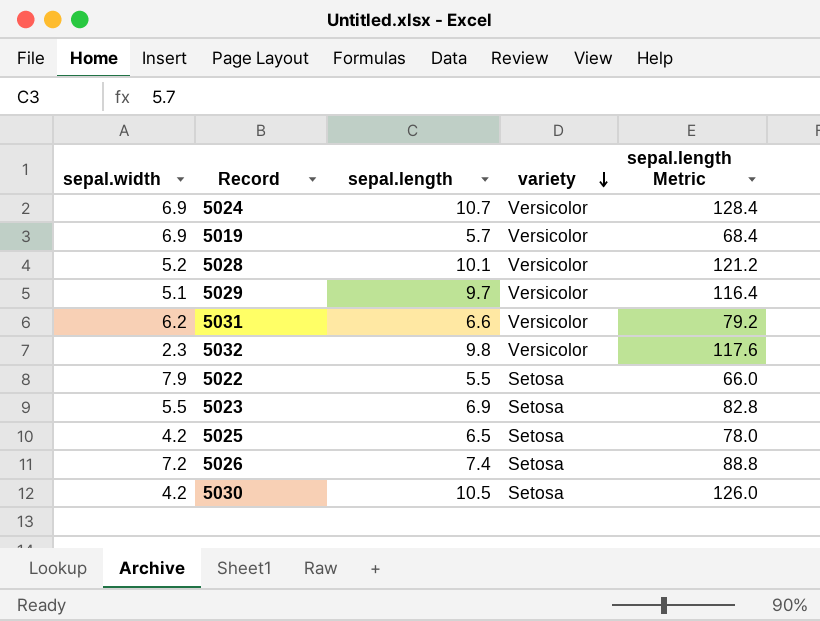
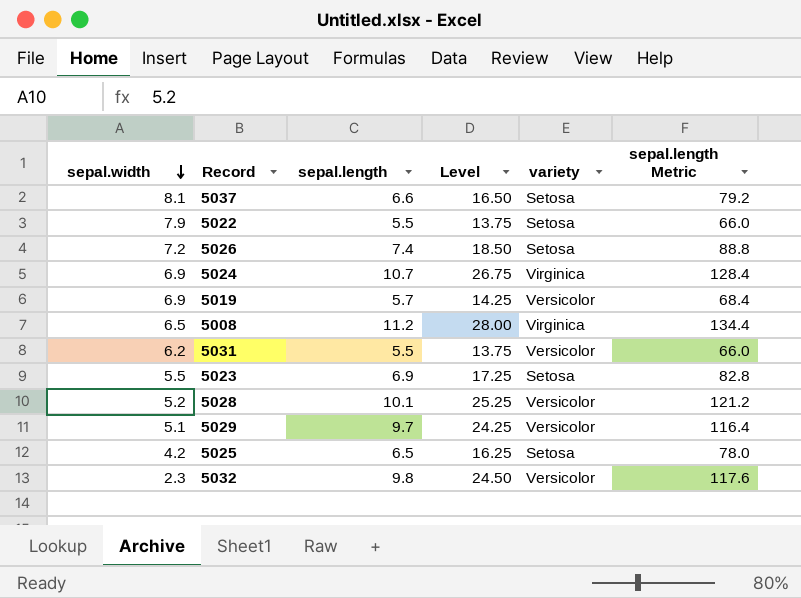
row order: variety descending -> sepal.width descending
column Level | formula: none -> [sepal.length] * 2.5
row 5030: 4.2 | 10.5 | Setosa | 126.0 -> none
row 5037: none -> 8.1 | 6.6 | 16.50 | Setosa | 79.2
5024 | variety: Versicolor -> Virginica
row 5008: none -> 6.5 | 11.2 | 28.00 | Virginica | 134.4
5031 | sepal.length: 6.6 -> 5.5
5031 | sepal.length Metric: 79.2 -> 66.0

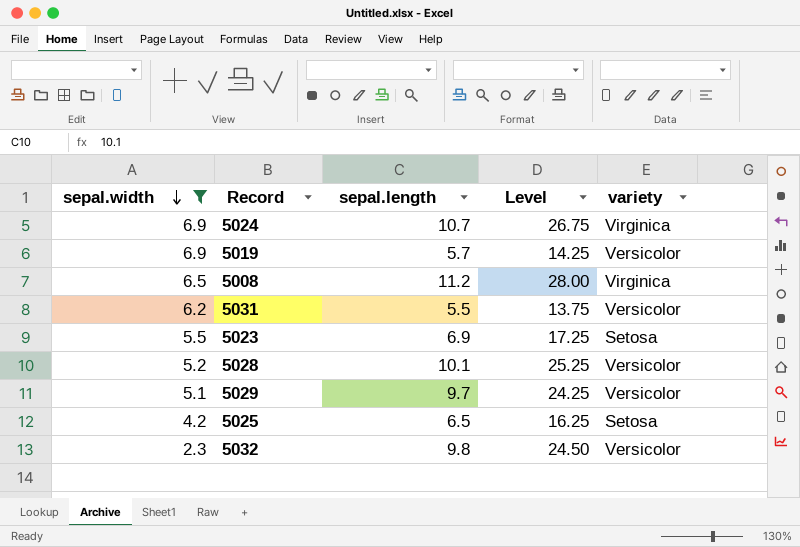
filter: none -> sepal.width <= 6.9
column sepal.length Metric | formula: [sepal.length] * 12 -> none

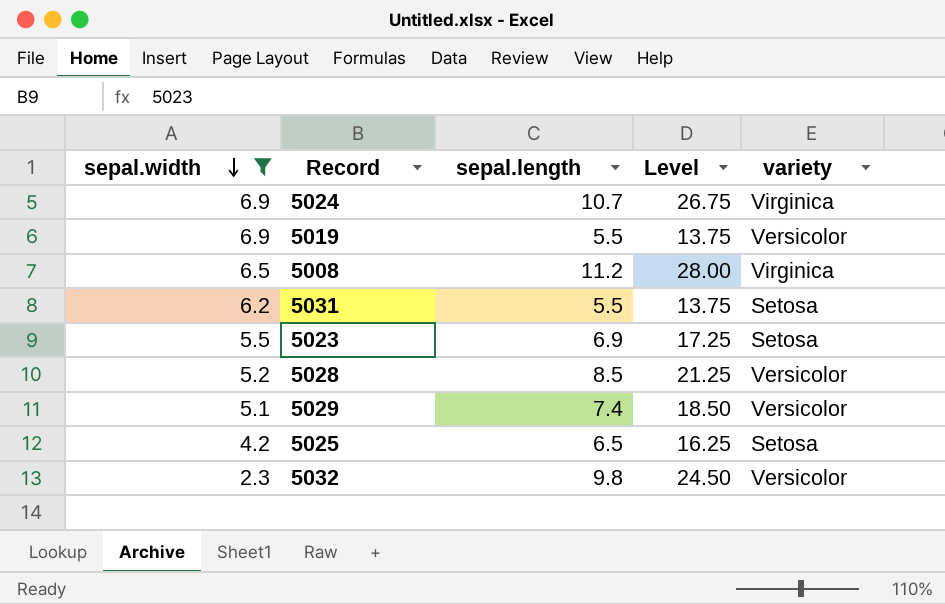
5019 | sepal.length: 5.7 -> 5.5
5019 | Level: 14.25 -> 13.75
5031 | variety: Versicolor -> Setosa
5028 | sepal.length: 10.1 -> 8.5
5028 | Level: 25.25 -> 21.25
5029 | sepal.length: 9.7 -> 7.4
5029 | Level: 24.25 -> 18.50

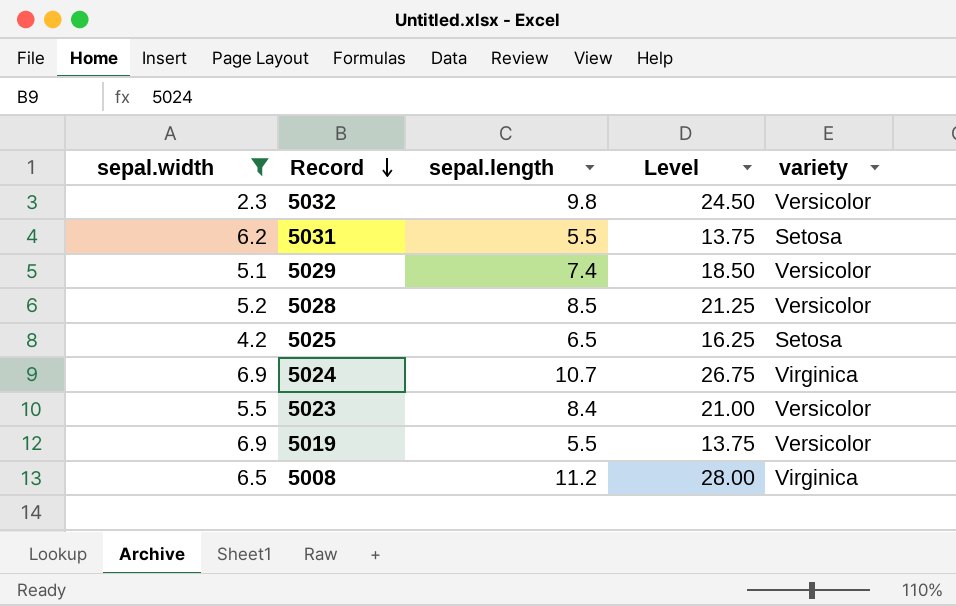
row order: sepal.width descending -> Record descending
5023 | sepal.length: 6.9 -> 8.4
5023 | Level: 17.25 -> 21.00
5023 | variety: Setosa -> Versicolor

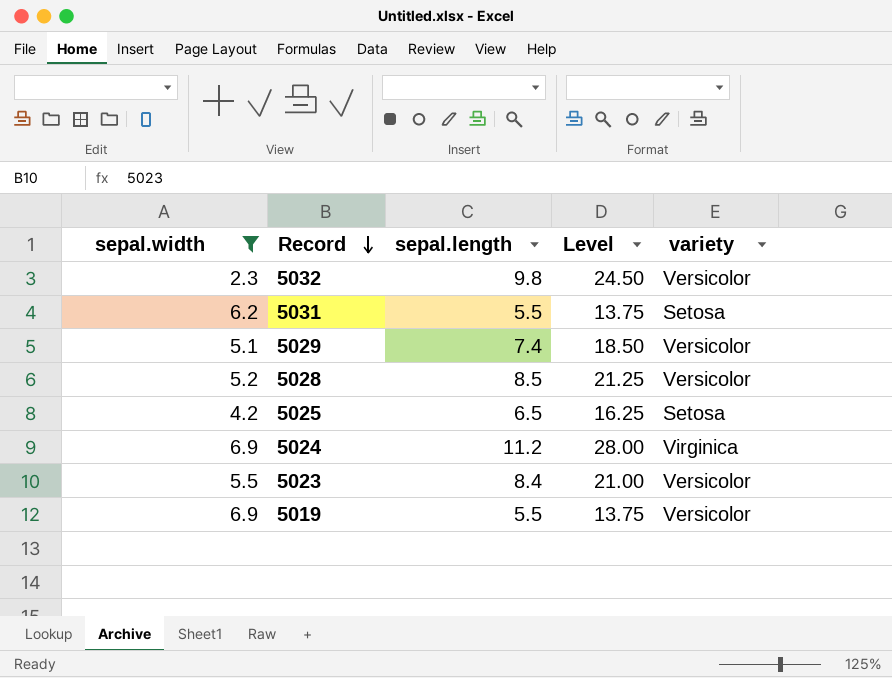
row 5008: 6.5 | 11.2 | 28.00 | Virginica -> none
5024 | sepal.length: 10.7 -> 11.2
5024 | Level: 26.75 -> 28.00

